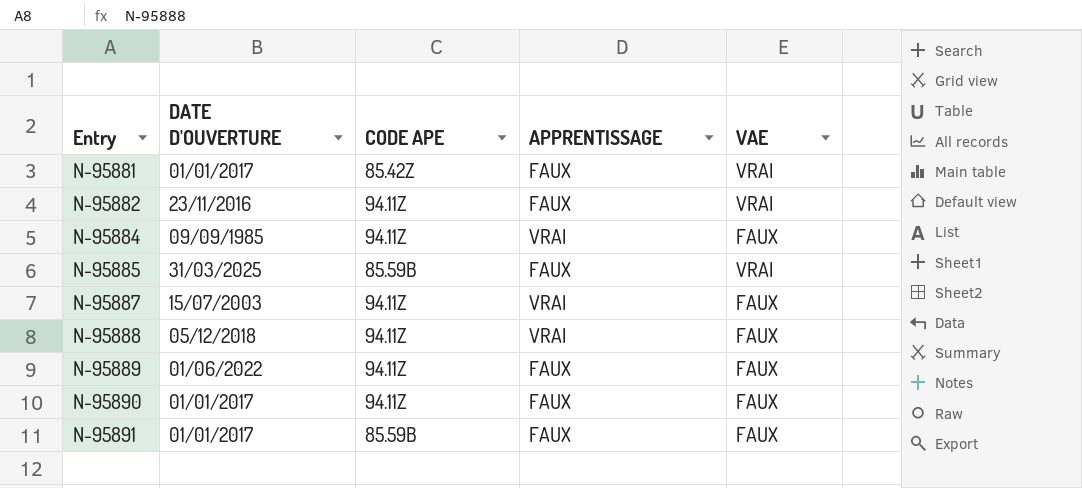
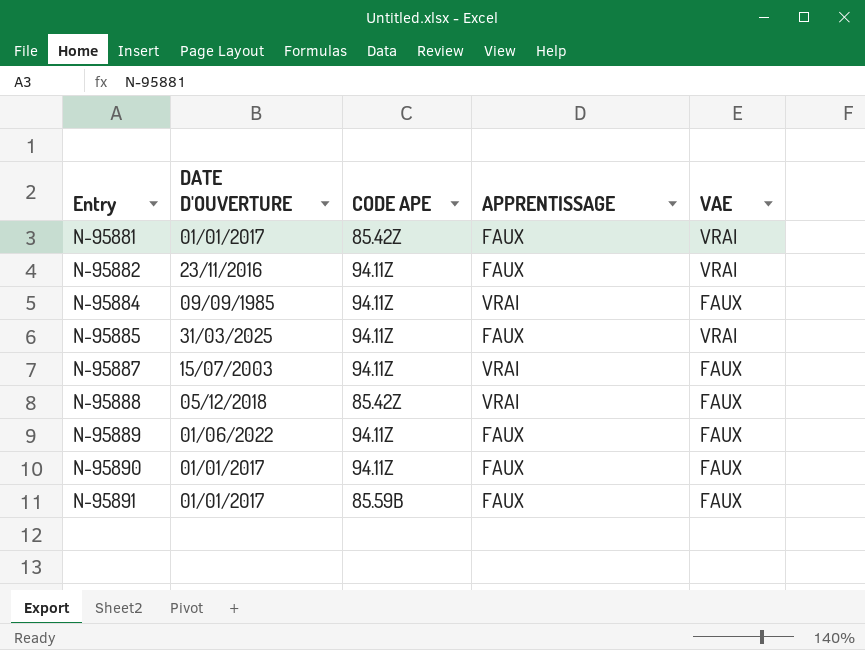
N-95885 | CODE APE: 85.59B -> 94.11Z
N-95888 | CODE APE: 94.11Z -> 85.42Z

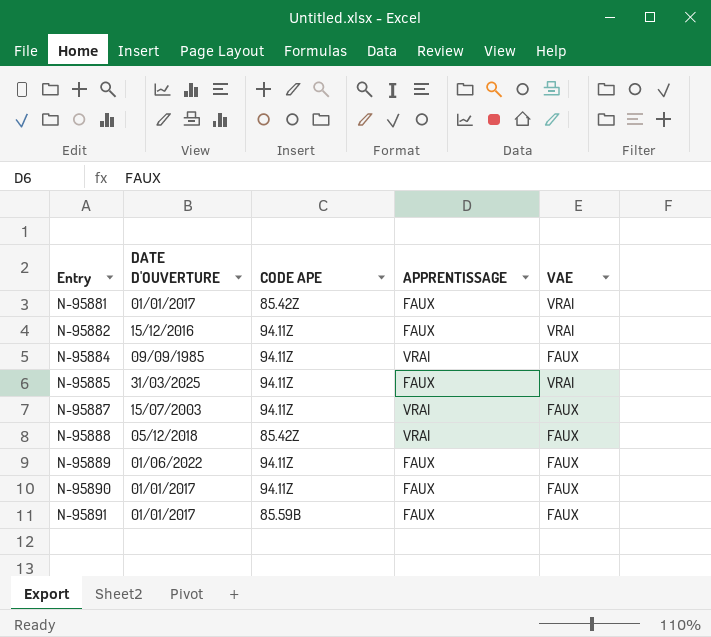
N-95882 | DATE D'OUVERTURE: 23/11/2016 -> 15/12/2016

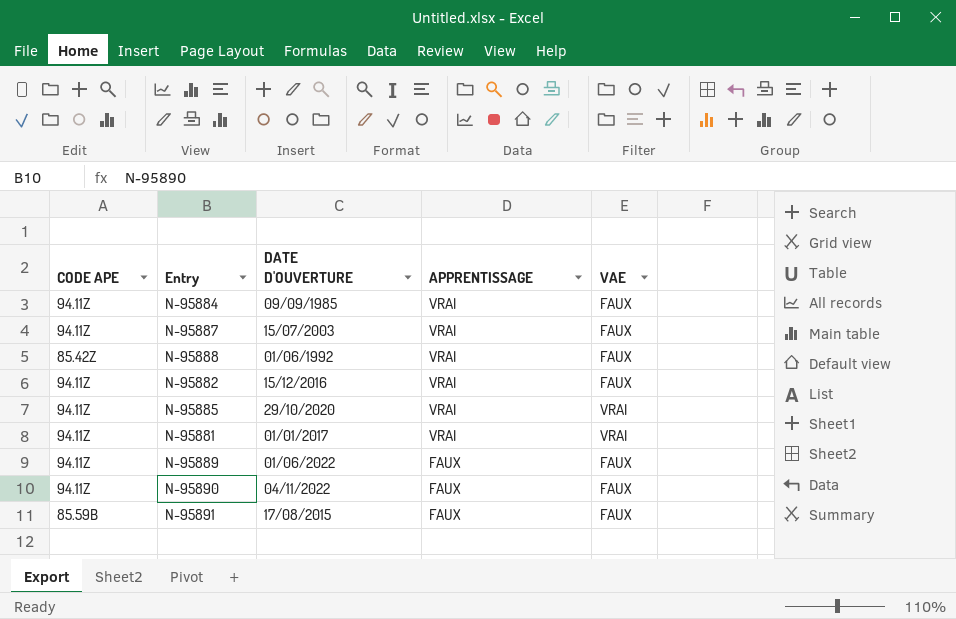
row order: Entry ascending -> APPRENTISSAGE descending
column CODE APE | position: 3 -> 1
N-95888 | DATE D'OUVERTURE: 05/12/2018 -> 01/06/1992
N-95882 | APPRENTISSAGE: FAUX -> VRAI
N-95882 | VAE: VRAI -> FAUX
N-95885 | DATE D'OUVERTURE: 31/03/2025 -> 29/10/2020
N-95885 | APPRENTISSAGE: FAUX -> VRAI
N-95881 | CODE APE: 85.42Z -> 94.11Z
N-95881 | APPRENTISSAGE: FAUX -> VRAI
N-95890 | DATE D'OUVERTURE: 01/01/2017 -> 04/11/2022
N-95891 | DATE D'OUVERTURE: 01/01/2017 -> 17/08/2015

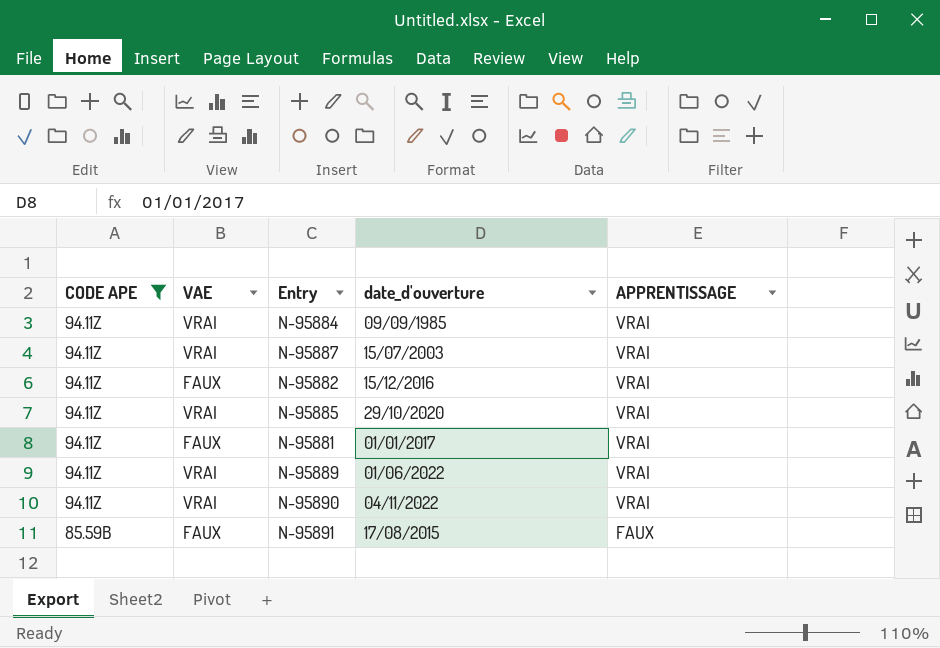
filter: none -> CODE APE != 85.42Z
column VAE | position: 5 -> 2
column name: DATE D'OUVERTURE -> date_d'ouverture
N-95884 | VAE: FAUX -> VRAI
N-95887 | VAE: FAUX -> VRAI
N-95881 | VAE: VRAI -> FAUX
N-95889 | VAE: FAUX -> VRAI
N-95889 | APPRENTISSAGE: FAUX -> VRAI
N-95890 | VAE: FAUX -> VRAI
N-95890 | APPRENTISSAGE: FAUX -> VRAI

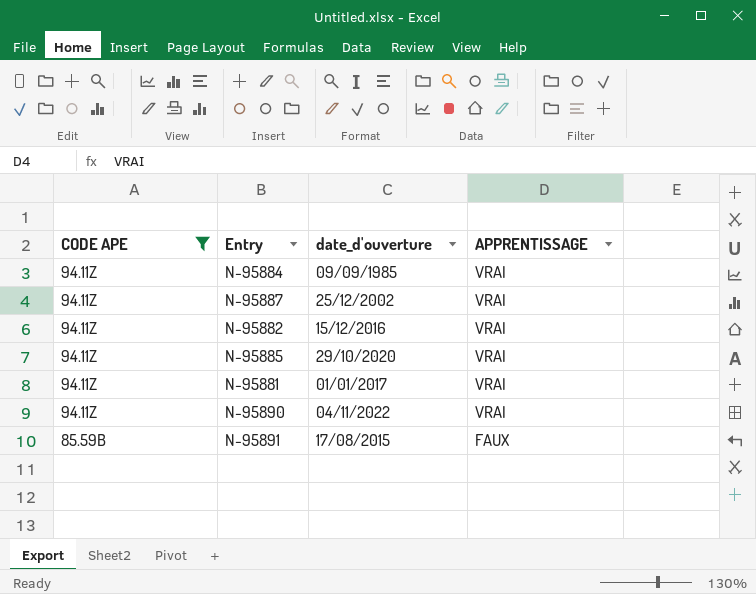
column VAE | position: 2 -> none
row N-95889: 94.11Z | VRAI | 01/06/2022 | VRAI -> none
N-95887 | date_d'ouverture: 15/07/2003 -> 25/12/2002

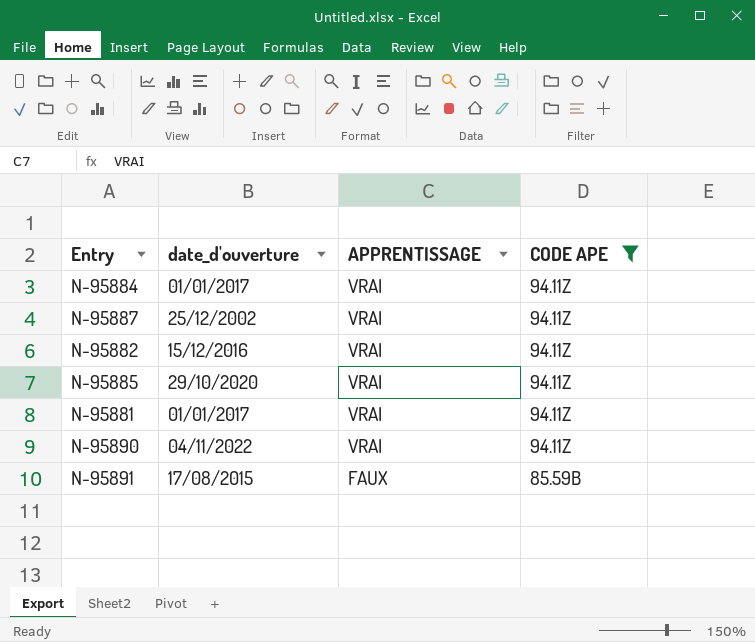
column CODE APE | position: 1 -> 4
N-95884 | date_d'ouverture: 09/09/1985 -> 01/01/2017

